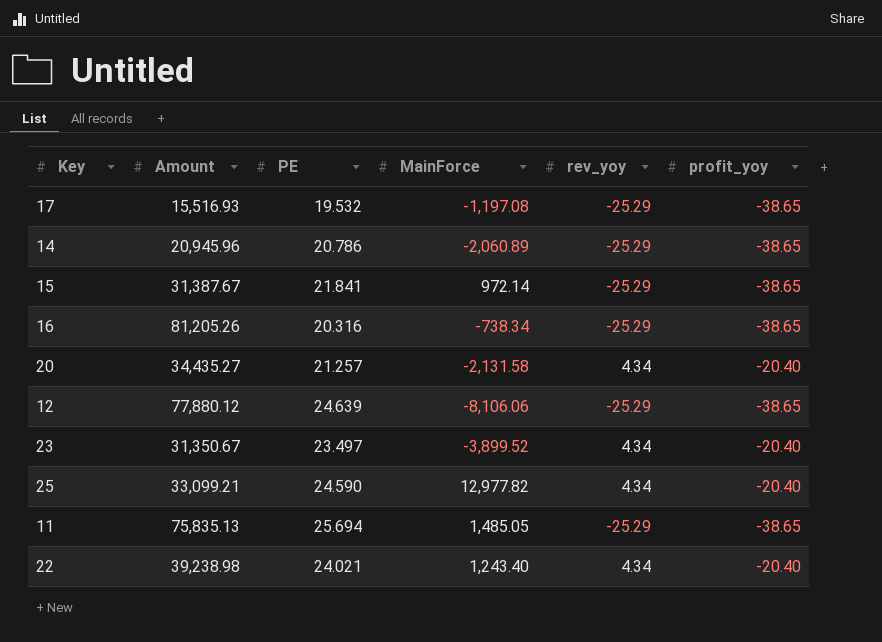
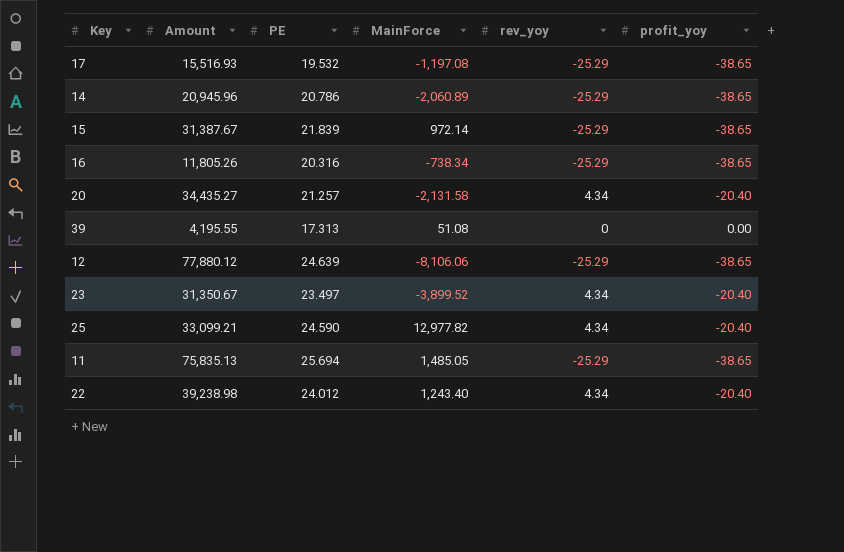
15 | PE: 21.841 -> 21.839
16 | Amount: 81,205.26 -> 11,805.26
row 39: none -> 4,195.55 | 17.313 | 51.08 | 0 | 0.00
22 | PE: 24.021 -> 24.012

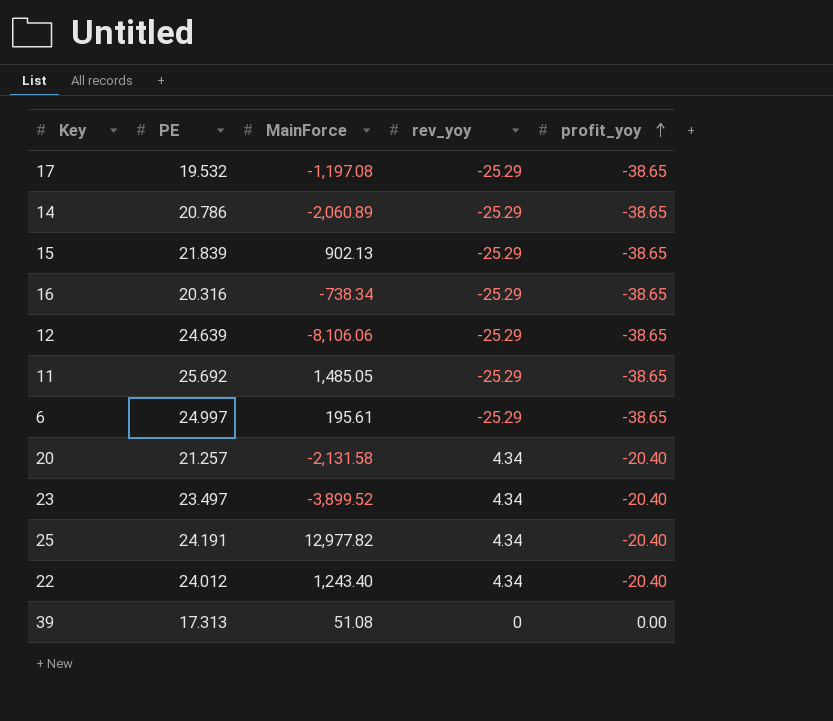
row order: none -> profit_yoy ascending
column Amount | position: 2 -> none
15 | MainForce: 972.14 -> 902.13
11 | PE: 25.694 -> 25.692
row 6: none -> 24.997 | 195.61 | -25.29 | -38.65
25 | PE: 24.590 -> 24.191

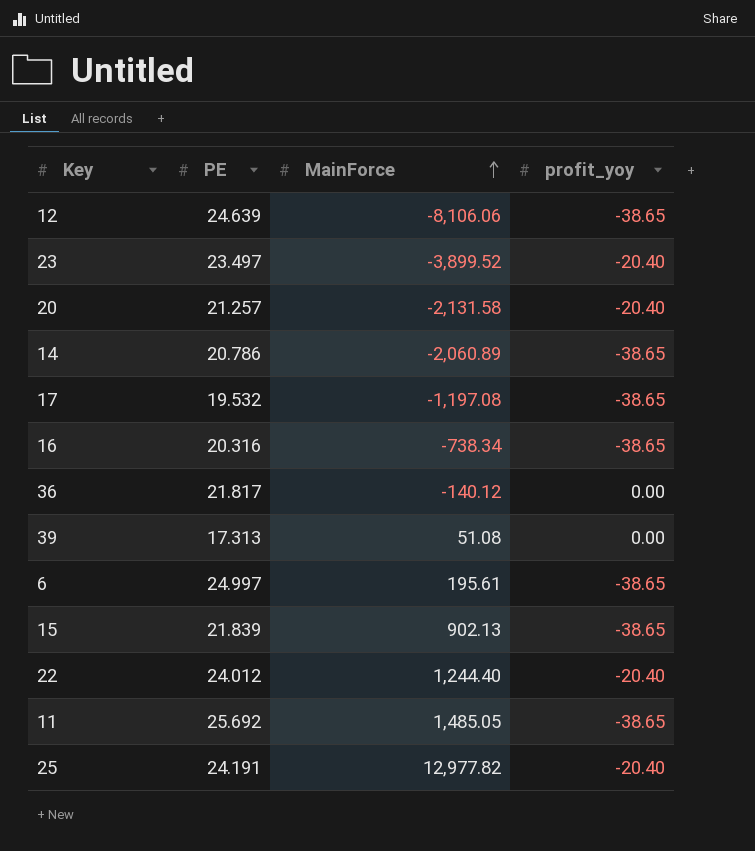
row order: profit_yoy ascending -> MainForce ascending
column rev_yoy | position: 4 -> none
row 36: none -> 21.817 | -140.12 | 0.00
22 | MainForce: 1,243.40 -> 1,244.40

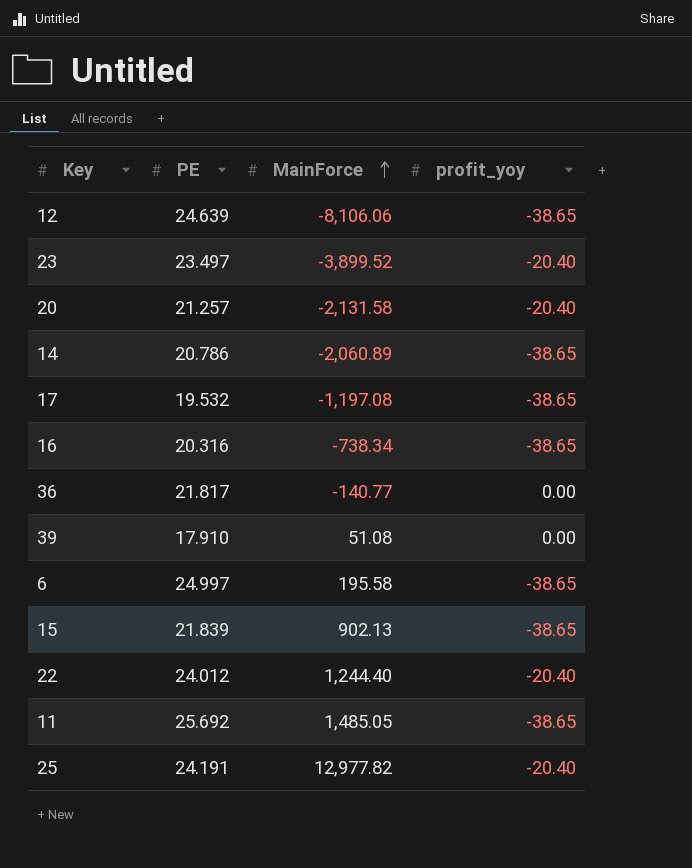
36 | MainForce: -140.12 -> -140.77
39 | PE: 17.313 -> 17.910
6 | MainForce: 195.61 -> 195.58

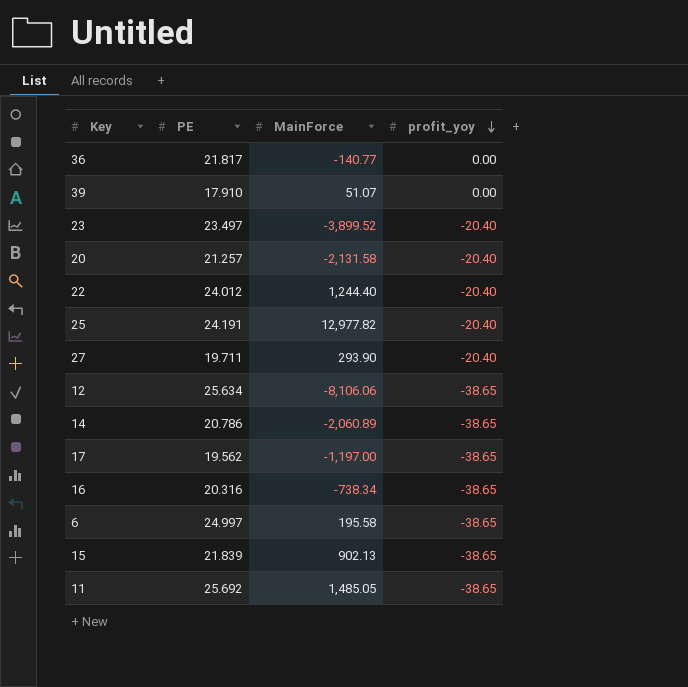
row order: MainForce ascending -> profit_yoy descending
39 | MainForce: 51.08 -> 51.07
row 27: none -> 19.711 | 293.90 | -20.40
12 | PE: 24.639 -> 25.634
17 | PE: 19.532 -> 19.562
17 | MainForce: -1,197.08 -> -1,197.00

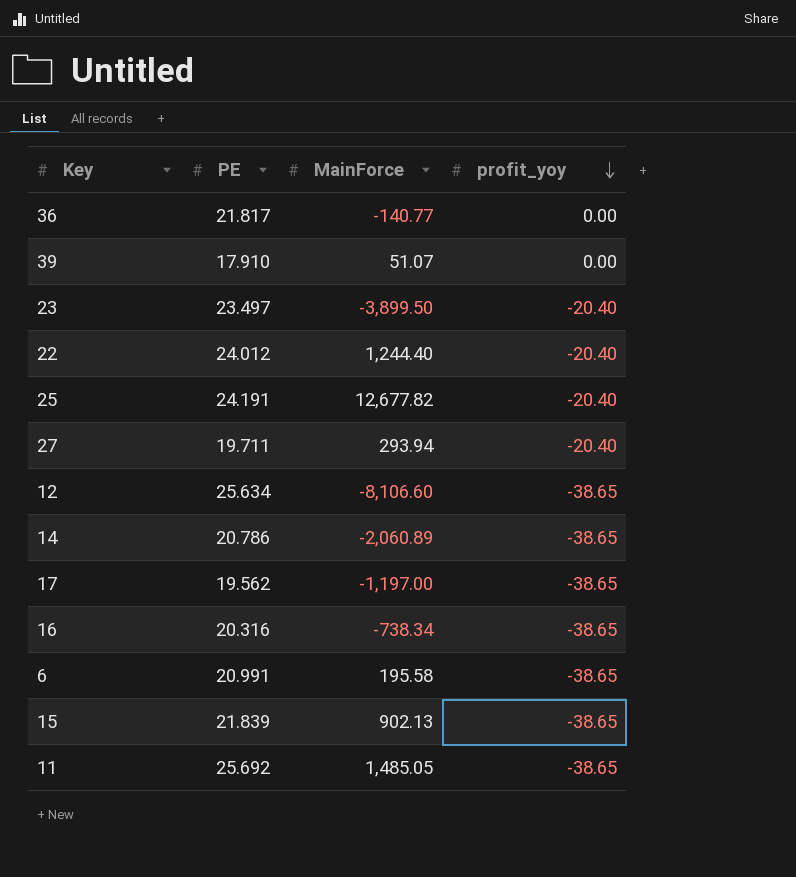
row 20: 21.257 | -2,131.58 | -20.40 -> none
23 | MainForce: -3,899.52 -> -3,899.50
25 | MainForce: 12,977.82 -> 12,677.82
27 | MainForce: 293.90 -> 293.94
12 | MainForce: -8,106.06 -> -8,106.60
6 | PE: 24.997 -> 20.991

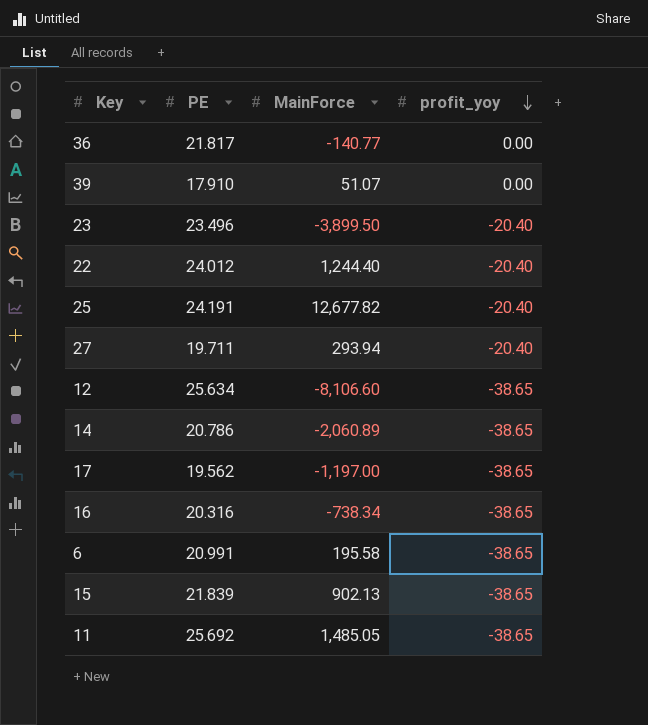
23 | PE: 23.497 -> 23.496

